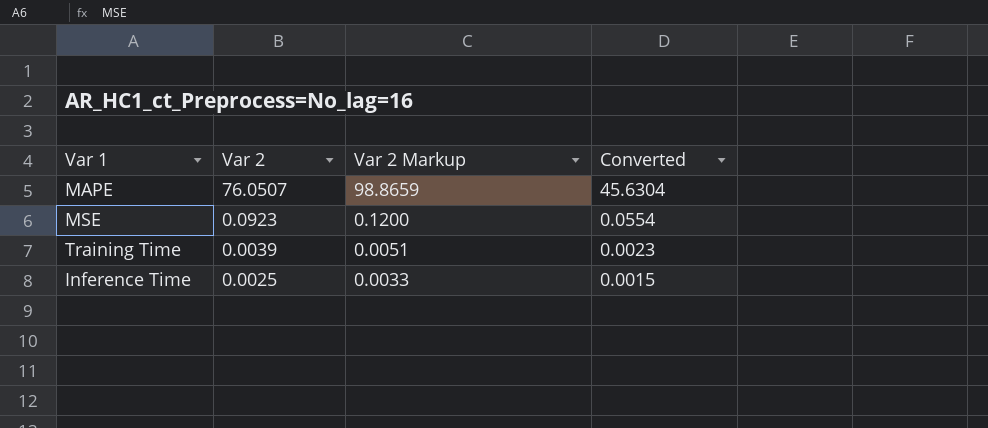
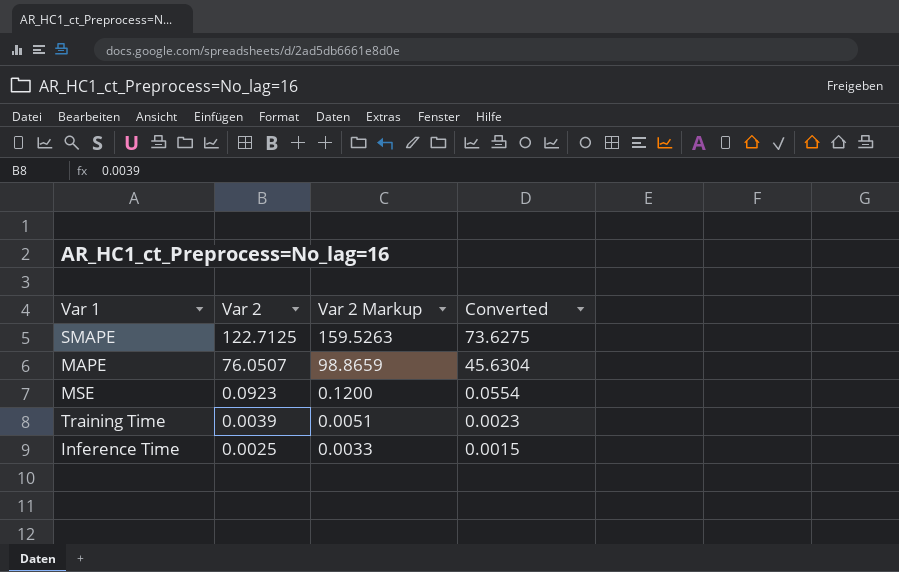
row SMAPE: none -> 122.7125 | 159.5263 | 73.6275

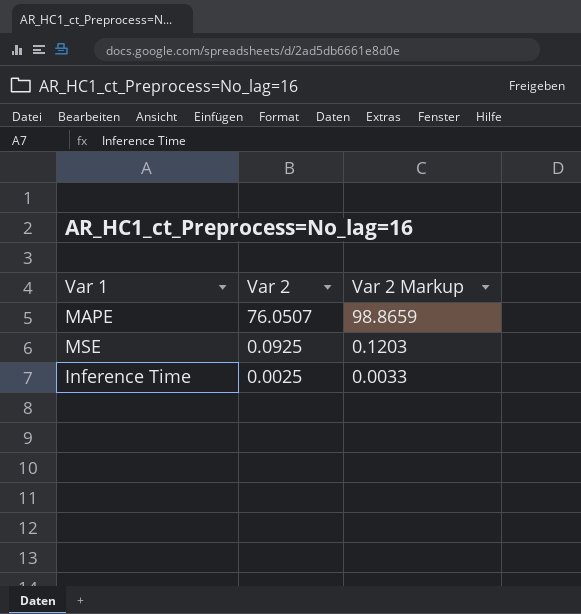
column Converted | formula: [Var 2] * 0.6 -> none
row SMAPE: 122.7125 | 159.5263 | 73.6275 -> none
row Training Time: 0.0039 | 0.0051 | 0.0023 -> none
MSE | Var 2: 0.0923 -> 0.0925
MSE | Var 2 Markup: 0.1200 -> 0.1203

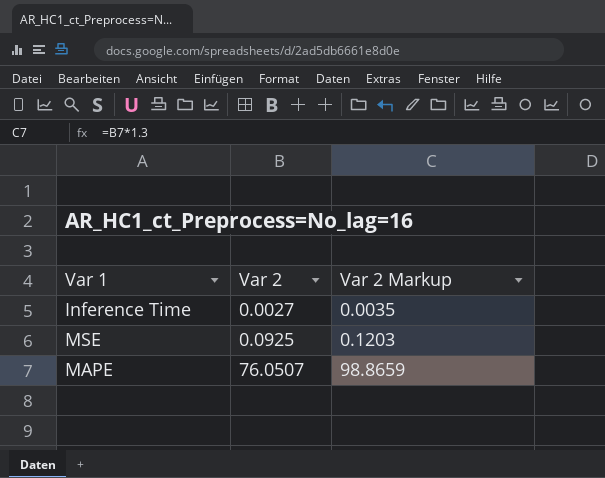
row order: Var 2 descending -> Var 2 ascending
Inference Time | Var 2: 0.0025 -> 0.0027
Inference Time | Var 2 Markup: 0.0033 -> 0.0035

